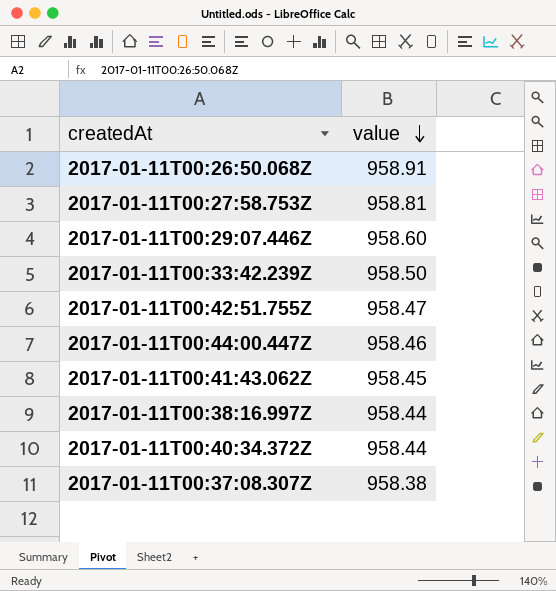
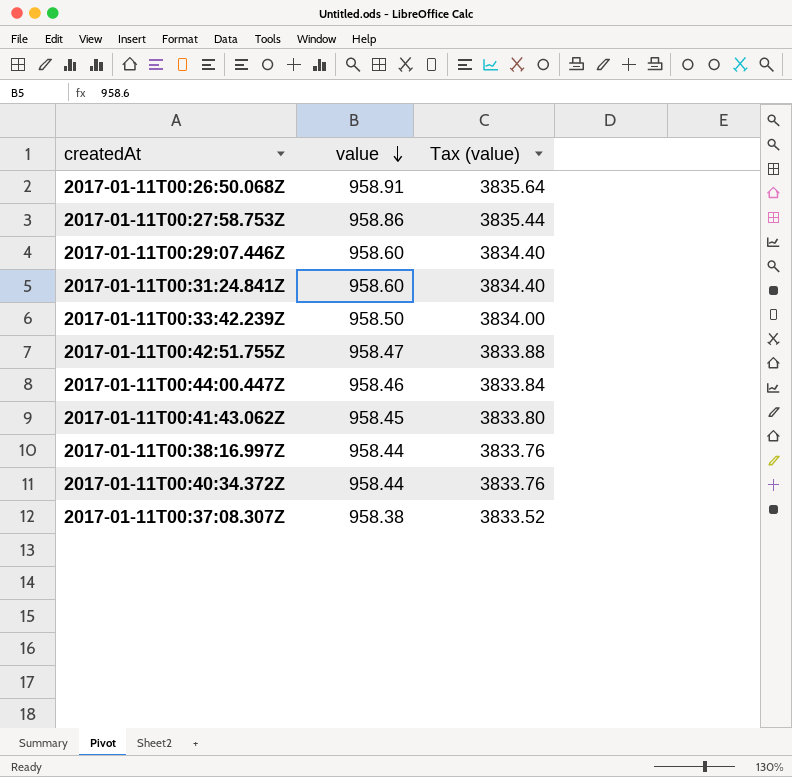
column Tax (value) | formula: none -> [value] * 4
2017-01-11T00:27:58.753Z | value: 958.81 -> 958.86
row 2017-01-11T00:31:24.841Z: none -> 958.60 | 3834.40

